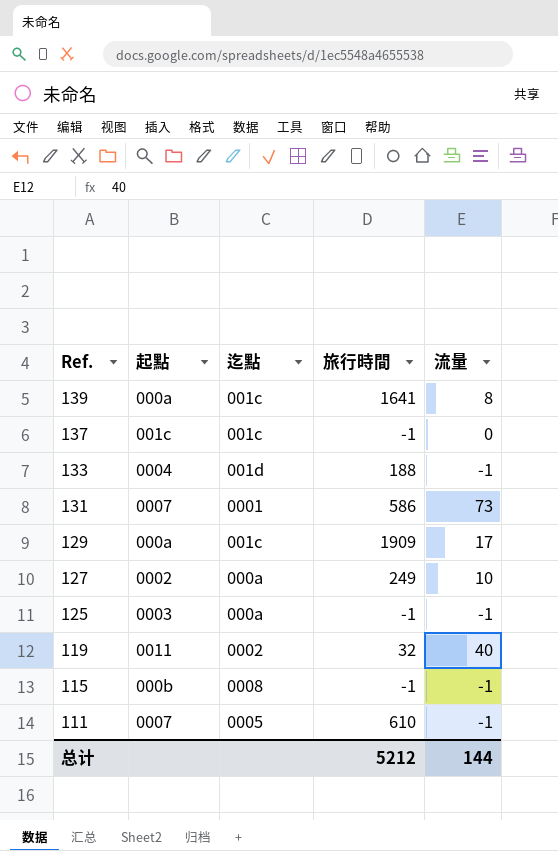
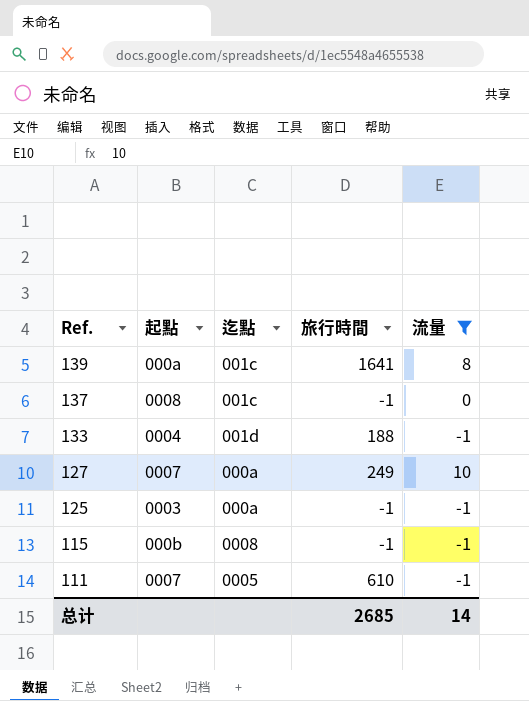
filter: none -> 流量 <= 10
137 | 起點: 001c -> 0008
127 | 起點: 0002 -> 0007
总计 | 旅行時間: 5212 -> 2685
总计 | 流量: 144 -> 14

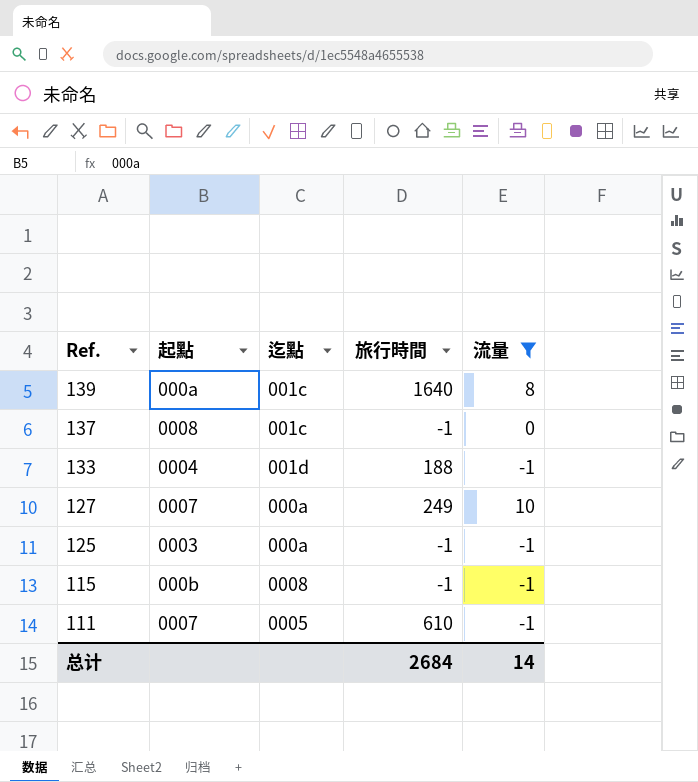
139 | 旅行時間: 1641 -> 1640
总计 | 旅行時間: 2685 -> 2684

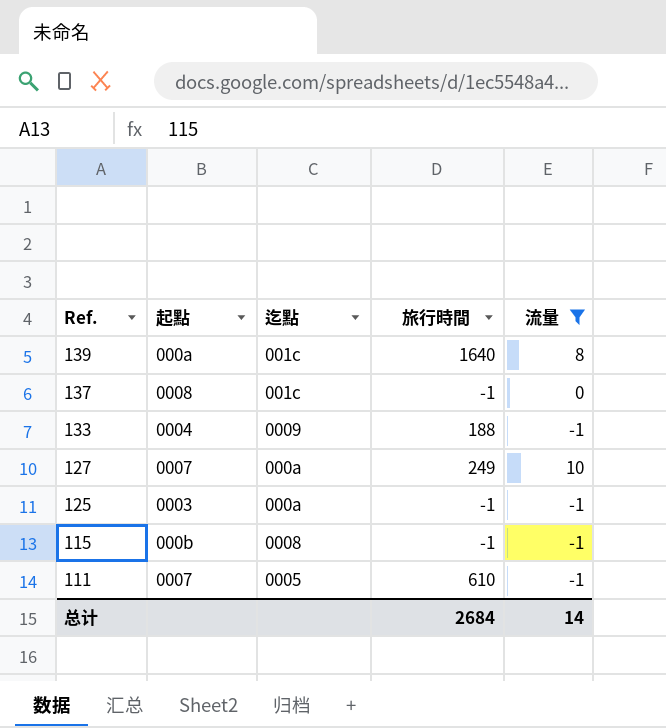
133 | 迄點: 001d -> 0009

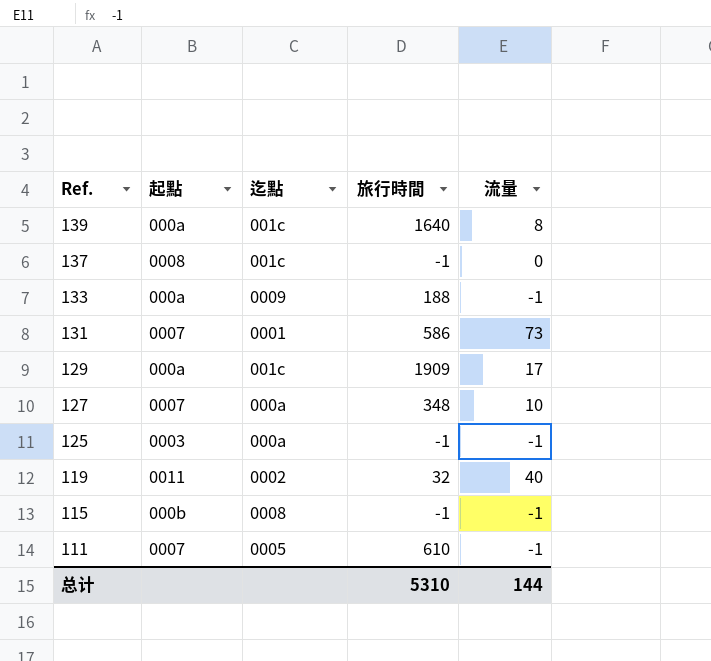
filter: 流量 <= 10 -> none
133 | 起點: 0004 -> 000a
127 | 旅行時間: 249 -> 348
总计 | 旅行時間: 2684 -> 5310
总计 | 流量: 14 -> 144

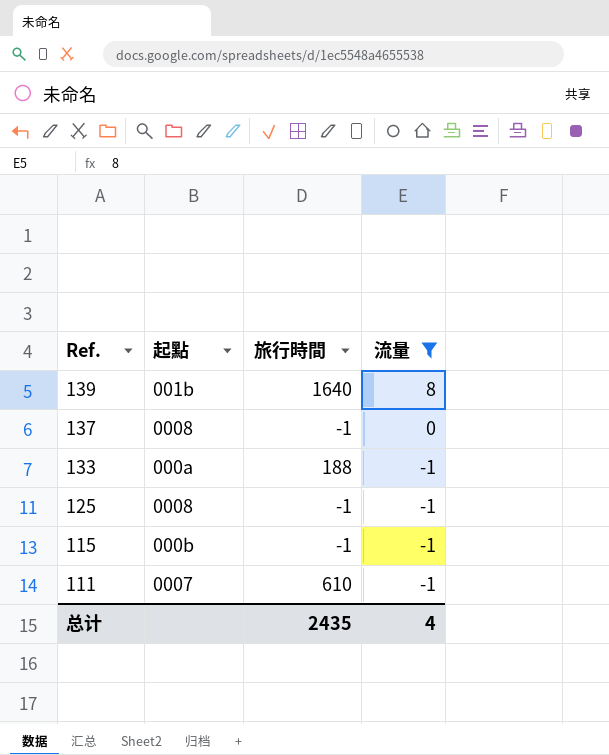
filter: none -> 流量 <= 8
column 迄點 | position: 3 -> none
139 | 起點: 000a -> 001b
125 | 起點: 0003 -> 0008
总计 | 旅行時間: 5310 -> 2435
总计 | 流量: 144 -> 4

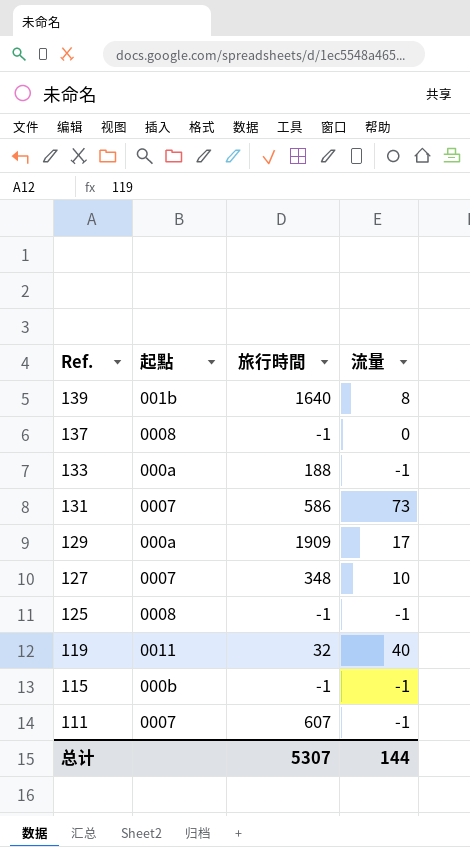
filter: 流量 <= 8 -> none
111 | 旅行時間: 610 -> 607
总计 | 旅行時間: 2435 -> 5307
总计 | 流量: 4 -> 144

